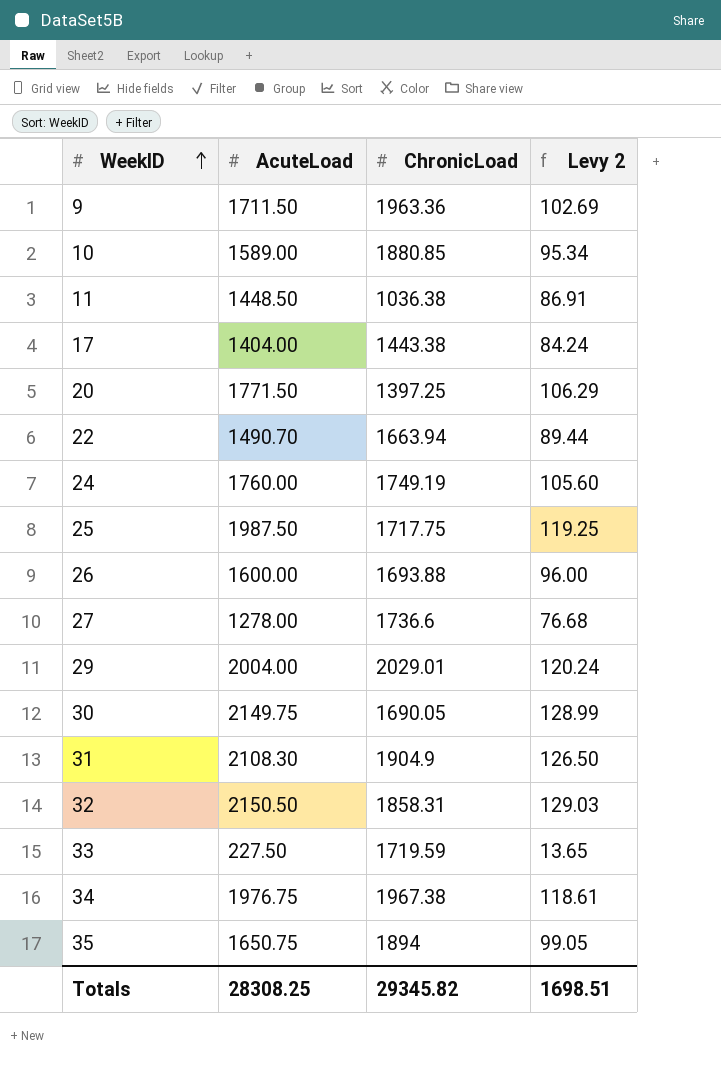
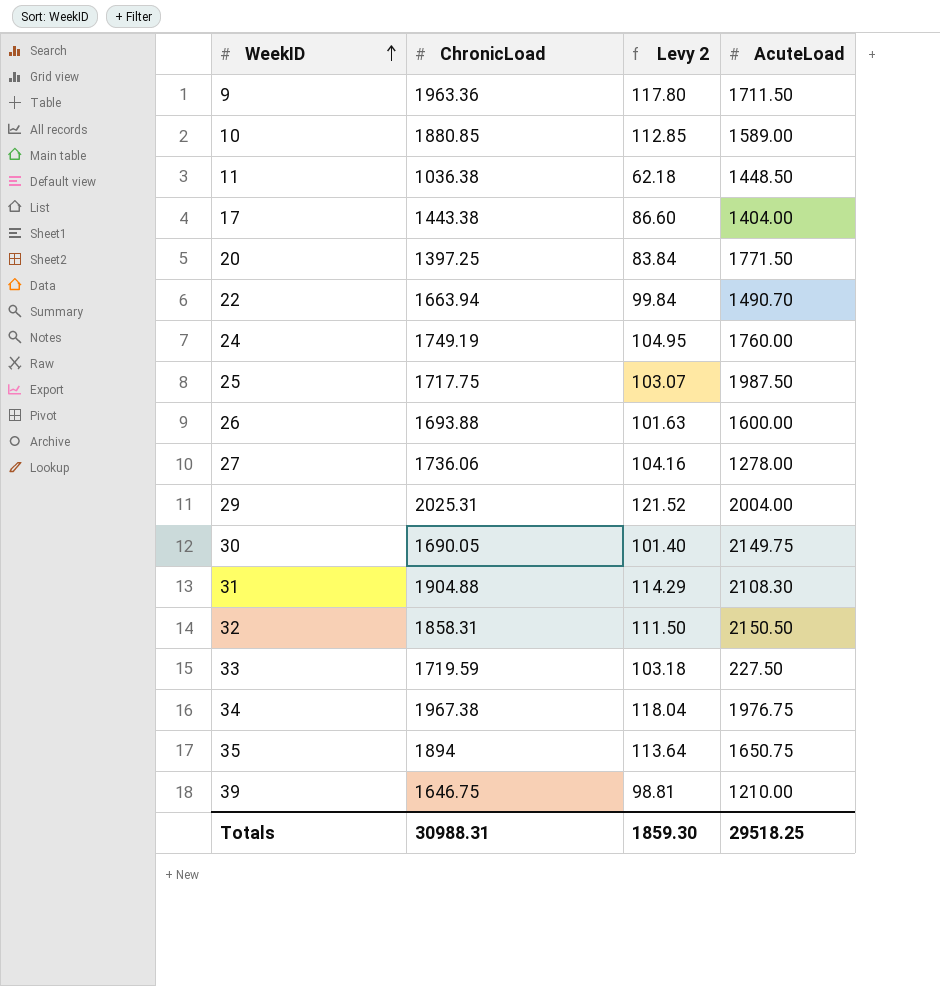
column Levy 2 | formula: [AcuteLoad] * 0.06 -> [ChronicLoad] * 0.06
column AcuteLoad | position: 2 -> 4
27 | ChronicLoad: 1736.6 -> 1736.06
29 | ChronicLoad: 2029.01 -> 2025.31
31 | ChronicLoad: 1904.9 -> 1904.88
row 39: none -> 1646.75 | 98.81 | 1210.00
Totals | ChronicLoad: 29345.82 -> 30988.31
Totals | Levy 2: 1698.51 -> 1859.30
Totals | AcuteLoad: 28308.25 -> 29518.25

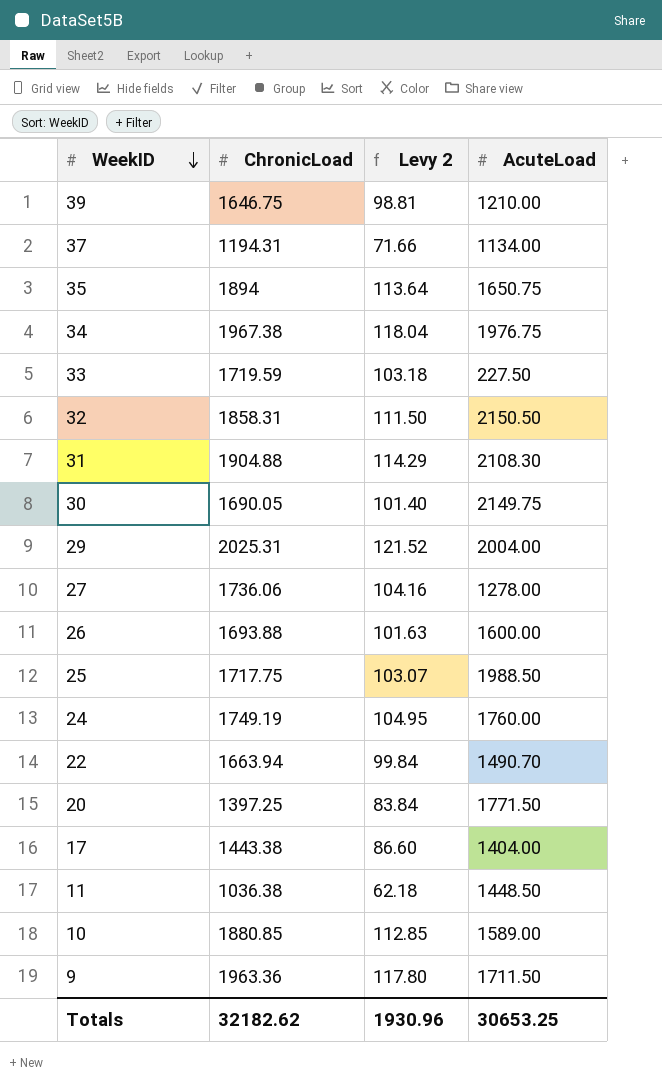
row order: WeekID ascending -> WeekID descending
row 37: none -> 1194.31 | 71.66 | 1134.00
25 | AcuteLoad: 1987.50 -> 1988.50
Totals | ChronicLoad: 30988.31 -> 32182.62
Totals | Levy 2: 1859.30 -> 1930.96
Totals | AcuteLoad: 29518.25 -> 30653.25

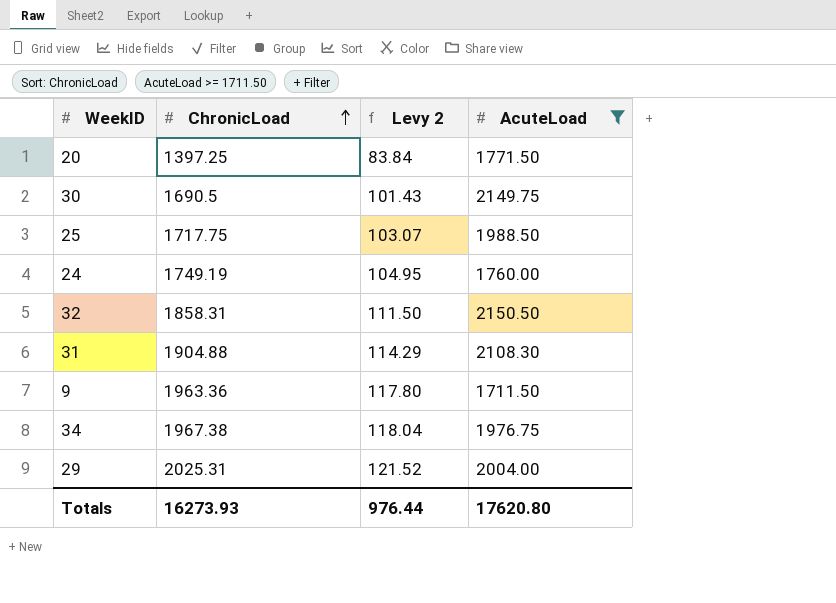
filter: none -> AcuteLoad >= 1711.50
row order: WeekID descending -> ChronicLoad ascending
30 | ChronicLoad: 1690.05 -> 1690.5
30 | Levy 2: 101.40 -> 101.43
Totals | ChronicLoad: 32182.62 -> 16273.93
Totals | Levy 2: 1930.96 -> 976.44
Totals | AcuteLoad: 30653.25 -> 17620.80

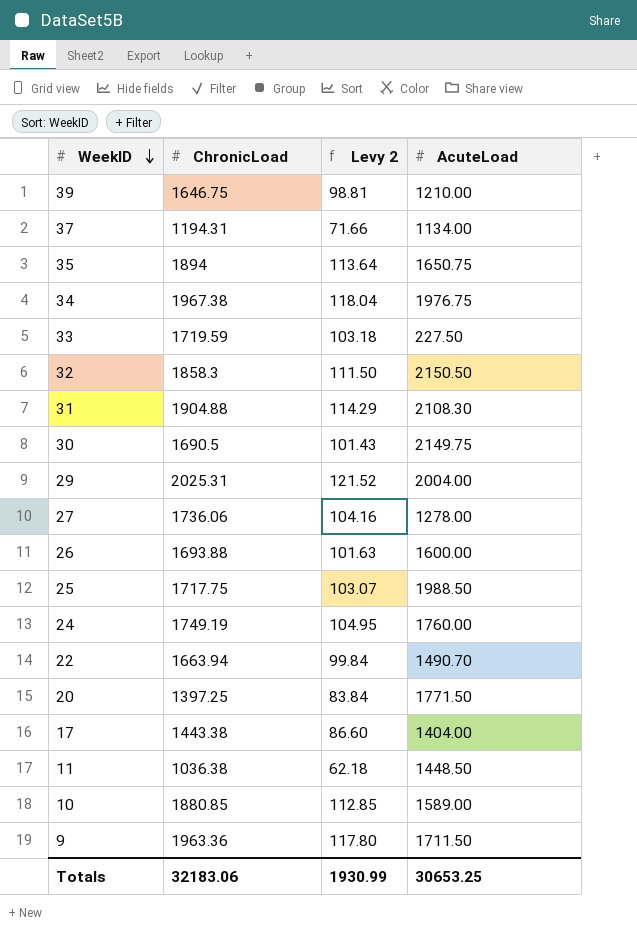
filter: AcuteLoad >= 1711.50 -> none
row order: ChronicLoad ascending -> WeekID descending
32 | ChronicLoad: 1858.31 -> 1858.3
Totals | ChronicLoad: 16273.93 -> 32183.06
Totals | Levy 2: 976.44 -> 1930.99
Totals | AcuteLoad: 17620.80 -> 30653.25

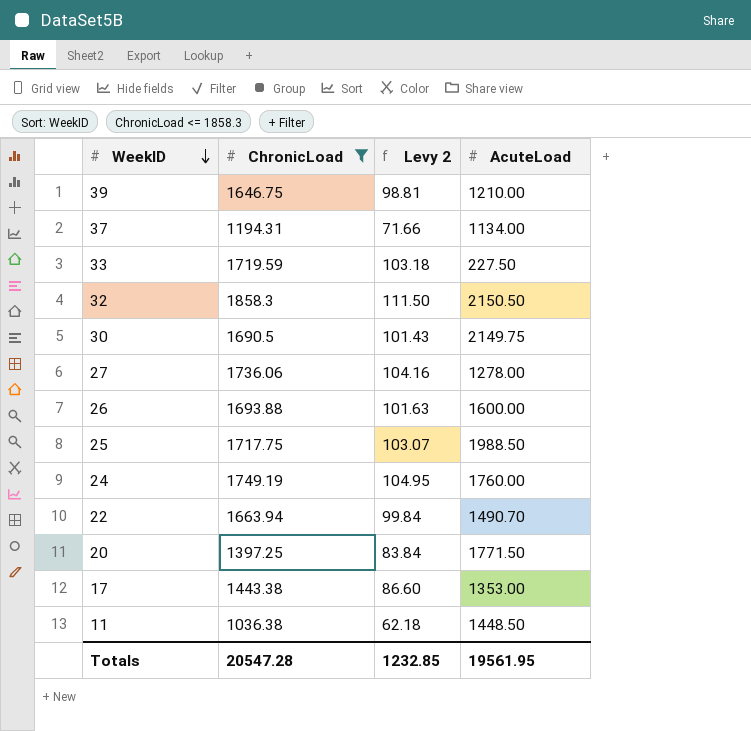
filter: none -> ChronicLoad <= 1858.3
17 | AcuteLoad: 1404.00 -> 1353.00
Totals | ChronicLoad: 32183.06 -> 20547.28
Totals | Levy 2: 1930.99 -> 1232.85
Totals | AcuteLoad: 30653.25 -> 19561.95

